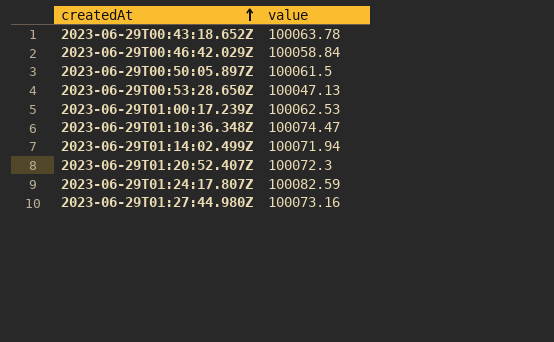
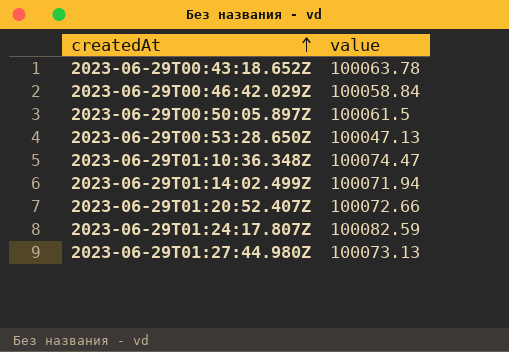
row 2023-06-29T01:00:17.239Z: 100062.53 -> none
2023-06-29T01:20:52.407Z | value: 100072.3 -> 100072.66
2023-06-29T01:27:44.980Z | value: 100073.16 -> 100073.13

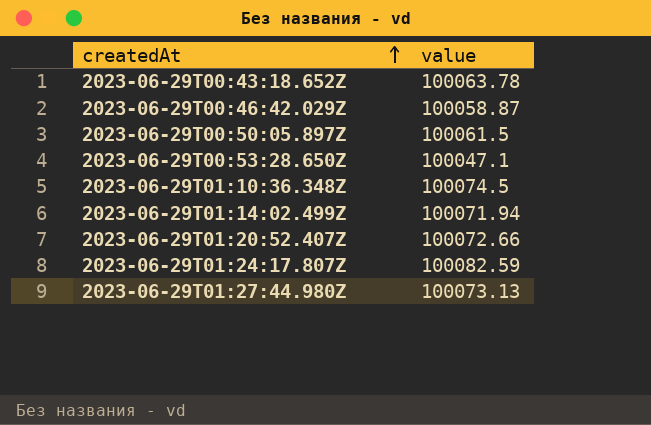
2023-06-29T00:46:42.029Z | value: 100058.84 -> 100058.87
2023-06-29T00:53:28.650Z | value: 100047.13 -> 100047.1
2023-06-29T01:10:36.348Z | value: 100074.47 -> 100074.5

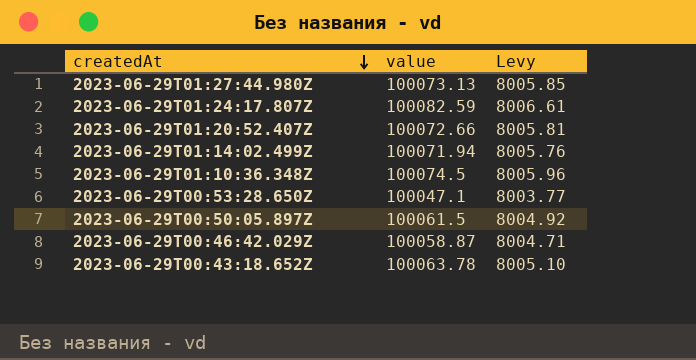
row order: createdAt ascending -> createdAt descending
column Levy | formula: none -> [value] * 0.08

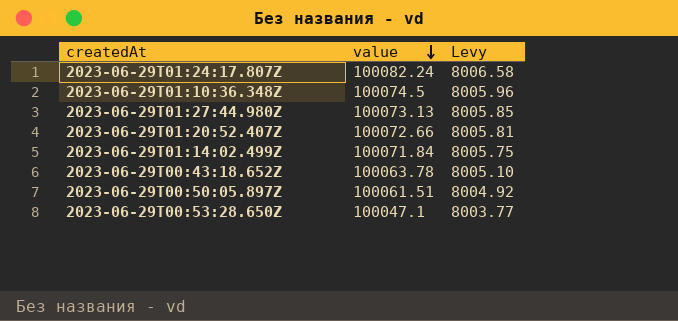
row order: createdAt descending -> value descending
row 2023-06-29T00:46:42.029Z: 100058.87 | 8004.71 -> none
2023-06-29T01:24:17.807Z | value: 100082.59 -> 100082.24
2023-06-29T01:24:17.807Z | Levy: 8006.61 -> 8006.58
2023-06-29T01:14:02.499Z | value: 100071.94 -> 100071.84
2023-06-29T01:14:02.499Z | Levy: 8005.76 -> 8005.75
2023-06-29T00:50:05.897Z | value: 100061.5 -> 100061.51

